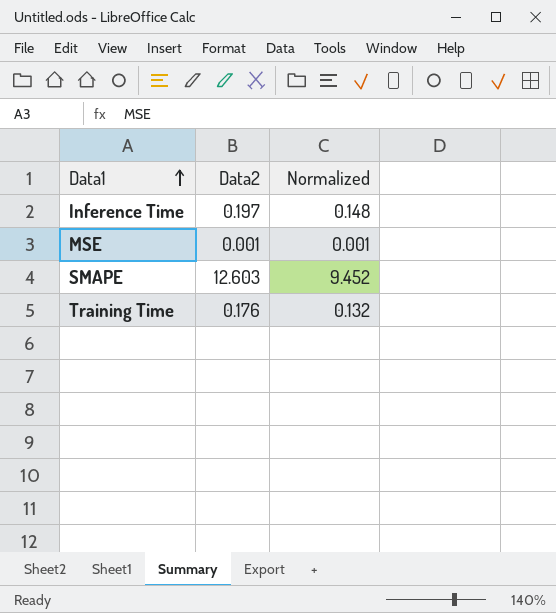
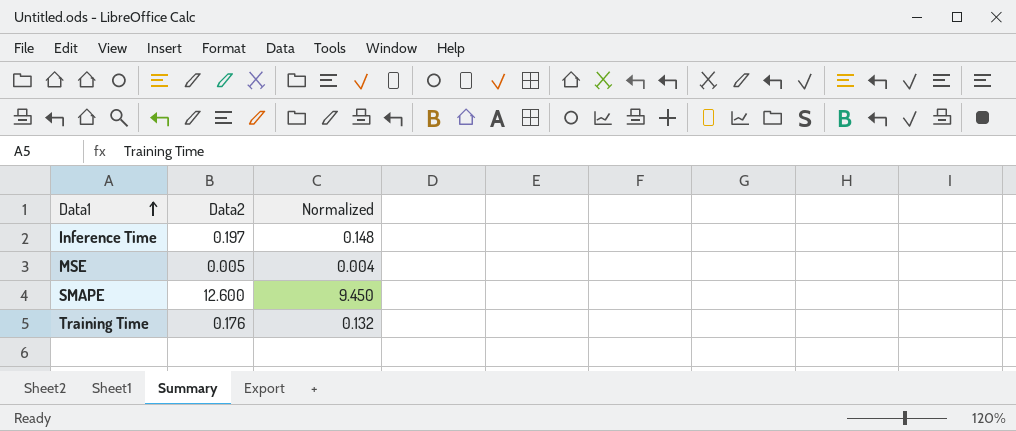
MSE | Data2: 0.001 -> 0.005
MSE | Normalized: 0.001 -> 0.004
SMAPE | Data2: 12.603 -> 12.600
SMAPE | Normalized: 9.452 -> 9.450

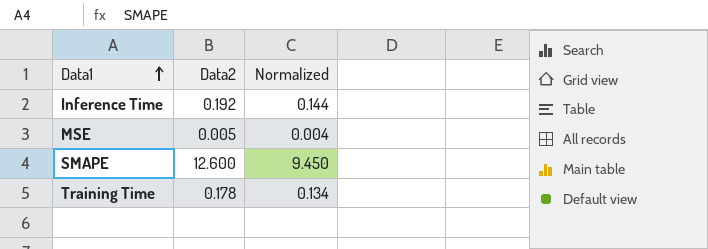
Inference Time | Data2: 0.197 -> 0.192
Inference Time | Normalized: 0.148 -> 0.144
Training Time | Data2: 0.176 -> 0.178
Training Time | Normalized: 0.132 -> 0.134

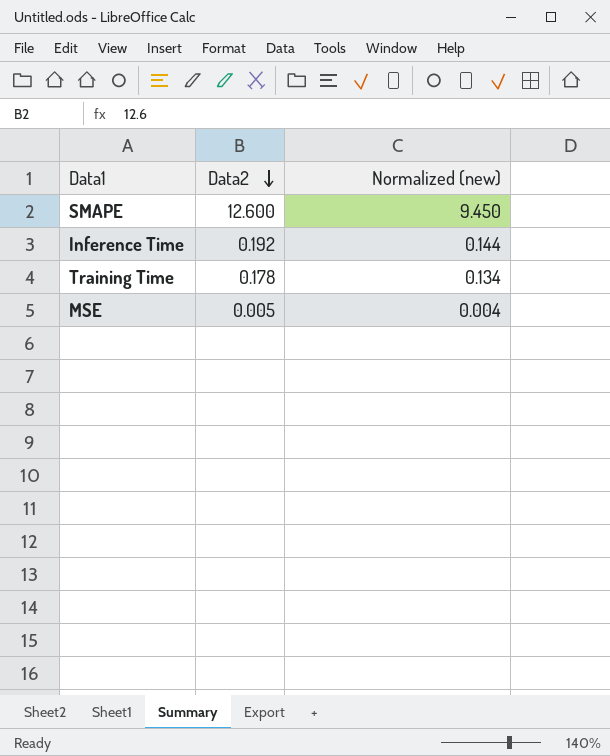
row order: Data1 ascending -> Data2 descending
column name: Normalized -> Normalized (new)

